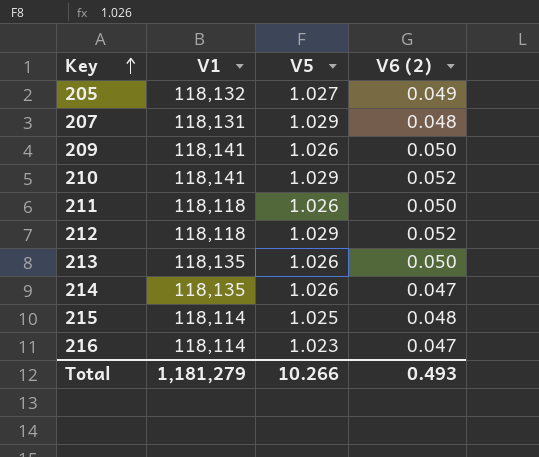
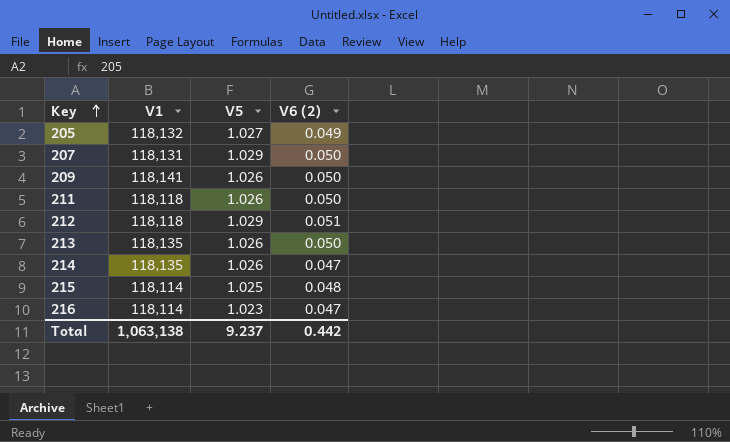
row 210: 118,141 | 1.029 | 0.052 -> none
207 | V6 (2): 0.048 -> 0.050
212 | V6 (2): 0.052 -> 0.051
Total | V1: 1,181,279 -> 1,063,138
Total | V5: 10.266 -> 9.237
Total | V6 (2): 0.493 -> 0.442

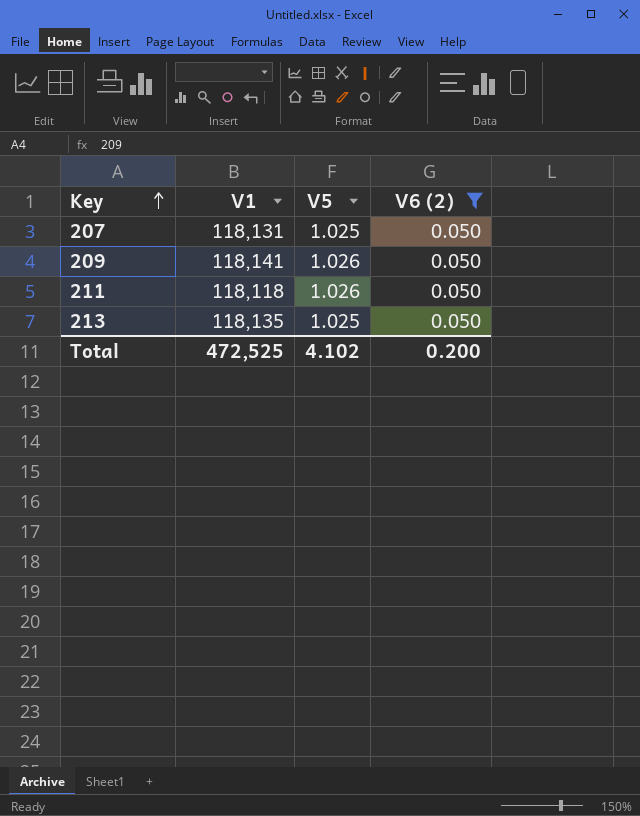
filter: none -> V6 (2) = 0.050
207 | V5: 1.029 -> 1.025
213 | V5: 1.026 -> 1.025
Total | V1: 1,063,138 -> 472,525
Total | V5: 9.237 -> 4.102
Total | V6 (2): 0.442 -> 0.200

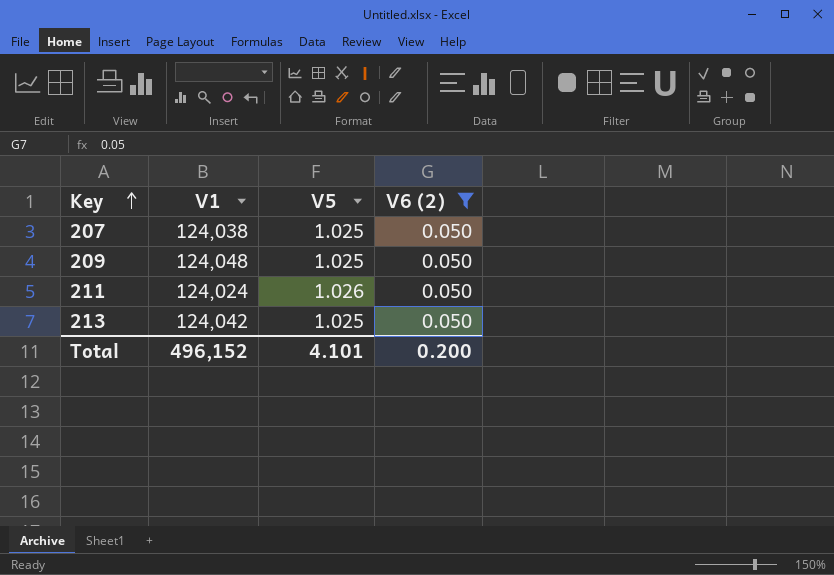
207 | V1: 118,131 -> 124,038
209 | V1: 118,141 -> 124,048
209 | V5: 1.026 -> 1.025
211 | V1: 118,118 -> 124,024
213 | V1: 118,135 -> 124,042
Total | V1: 472,525 -> 496,152
Total | V5: 4.102 -> 4.101

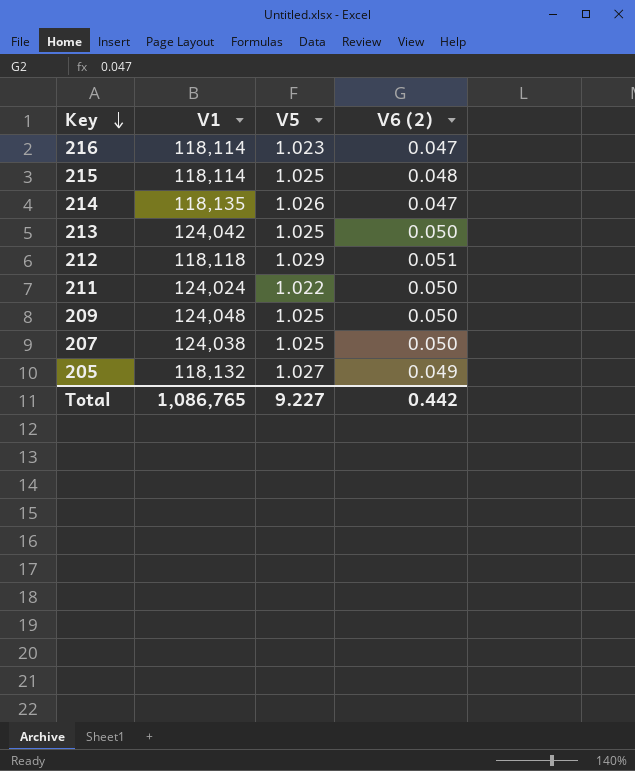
filter: V6 (2) = 0.050 -> none
row order: Key ascending -> Key descending
211 | V5: 1.026 -> 1.022
Total | V1: 496,152 -> 1,086,765
Total | V5: 4.101 -> 9.227
Total | V6 (2): 0.200 -> 0.442

